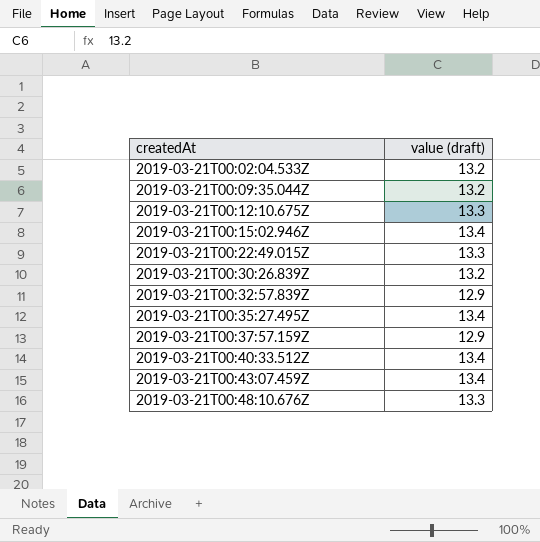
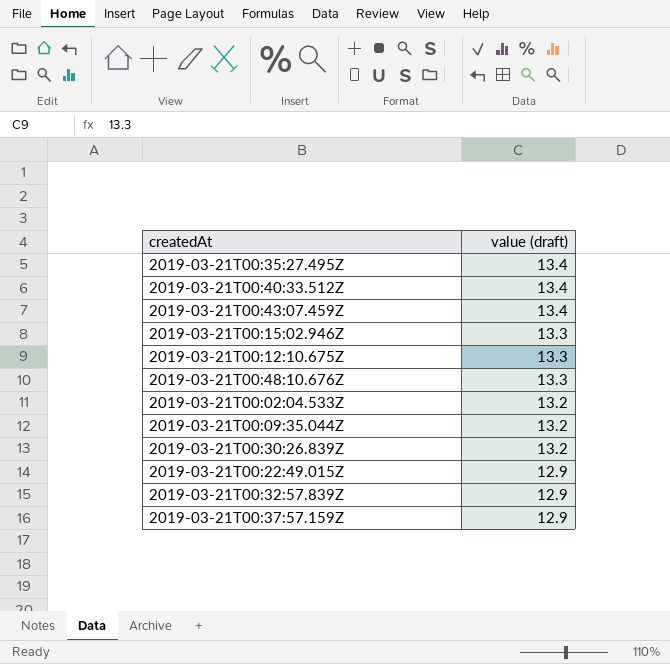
row order: createdAt ascending -> value (draft) descending
2019-03-21T00:15:02.946Z | value (draft): 13.4 -> 13.3
2019-03-21T00:22:49.015Z | value (draft): 13.3 -> 12.9

